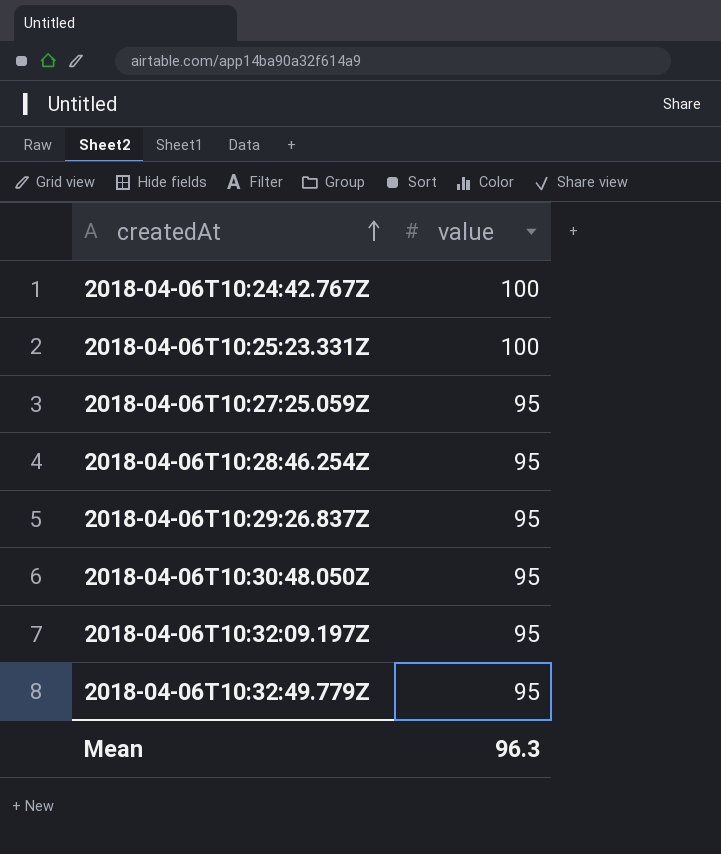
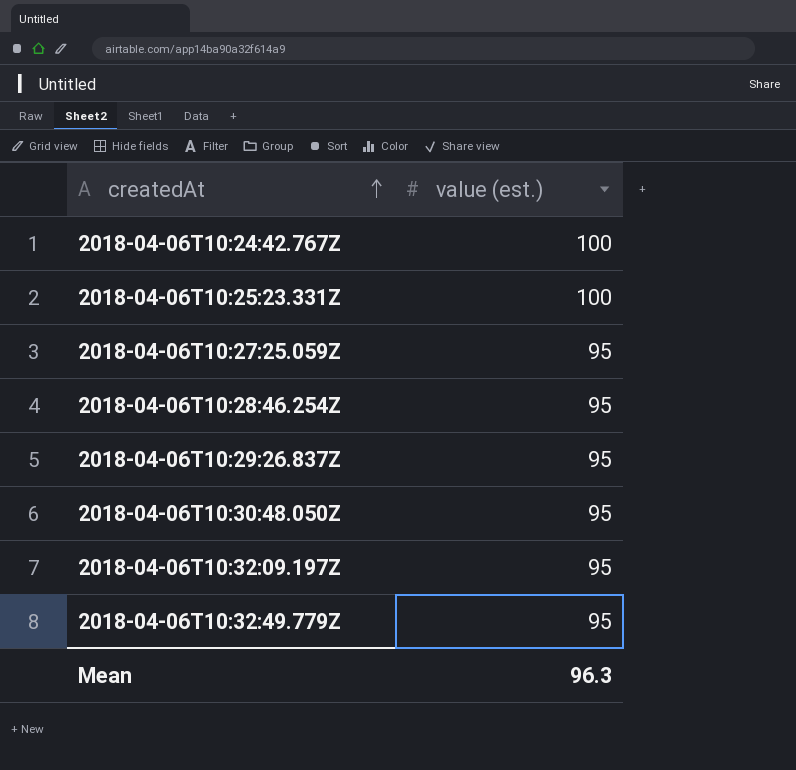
column name: value -> value (est.)

